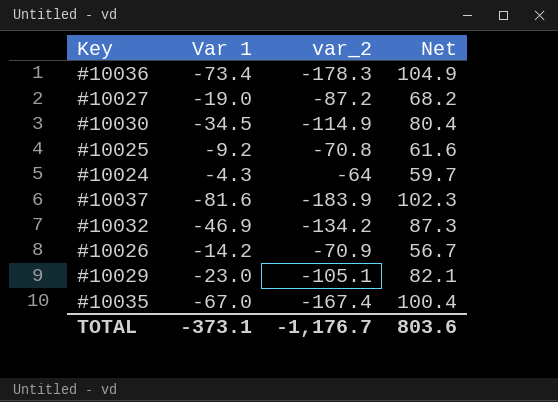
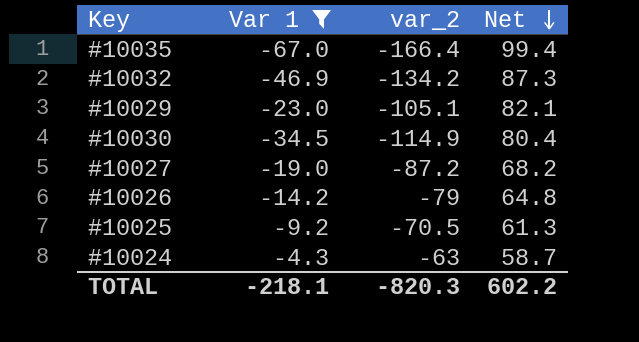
filter: none -> Var 1 >= -67.0
row order: none -> Net descending
#10035 | var_2: -167.4 -> -166.4
#10035 | Net: 100.4 -> 99.4
#10026 | var_2: -70.9 -> -79
#10026 | Net: 56.7 -> 64.8
#10025 | var_2: -70.8 -> -70.5
#10025 | Net: 61.6 -> 61.3
#10024 | var_2: -64 -> -63
#10024 | Net: 59.7 -> 58.7
TOTAL | Var 1: -373.1 -> -218.1
TOTAL | var_2: -1,176.7 -> -820.3
TOTAL | Net: 803.6 -> 602.2

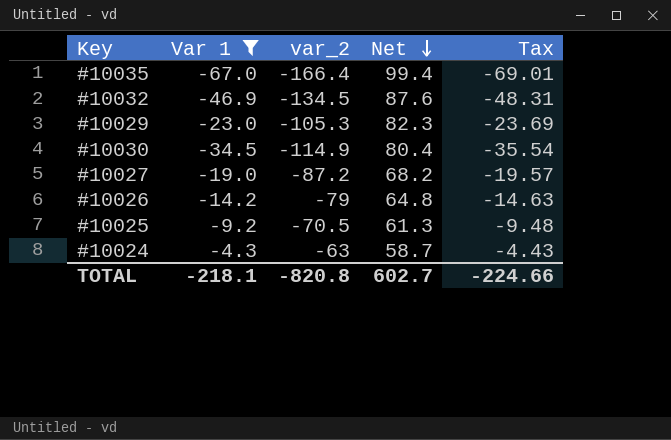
column Tax | formula: none -> [Var 1] * 1.03
#10032 | var_2: -134.2 -> -134.5
#10032 | Net: 87.3 -> 87.6
#10029 | var_2: -105.1 -> -105.3
#10029 | Net: 82.1 -> 82.3
TOTAL | var_2: -820.3 -> -820.8
TOTAL | Net: 602.2 -> 602.7

